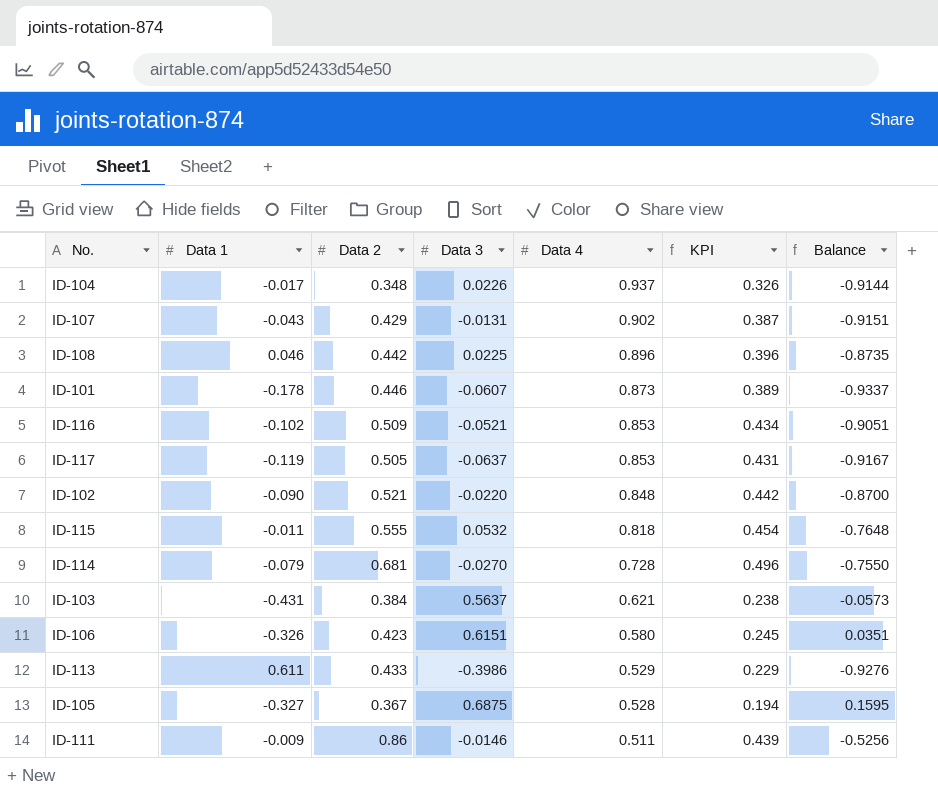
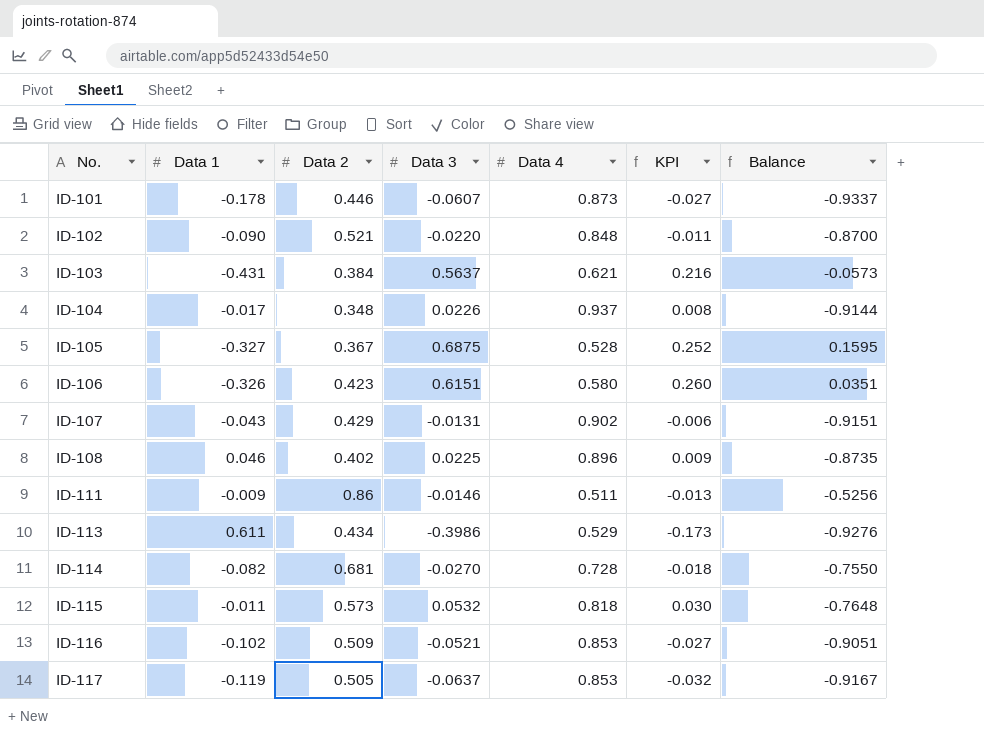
row order: Data 4 descending -> No. ascending
column KPI | formula: [Data 2] * [Data 4] -> [Data 2] * [Data 3]
ID-108 | Data 2: 0.442 -> 0.402
ID-113 | Data 2: 0.433 -> 0.434
ID-114 | Data 1: -0.079 -> -0.082
ID-115 | Data 2: 0.555 -> 0.573

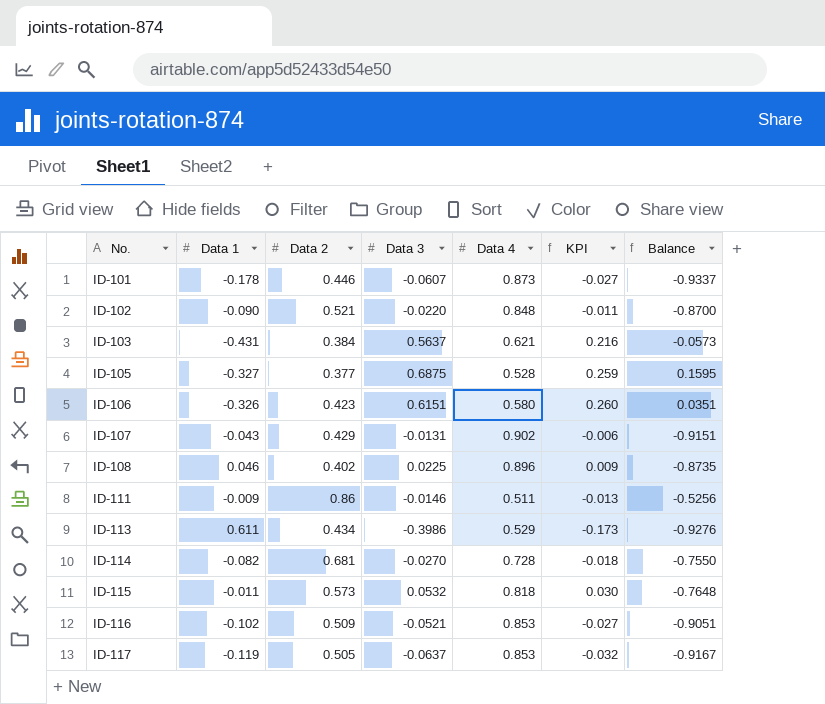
row ID-104: -0.017 | 0.348 | 0.0226 | 0.937 | 0.008 | -0.9144 -> none
ID-105 | Data 2: 0.367 -> 0.377
ID-105 | KPI: 0.252 -> 0.259

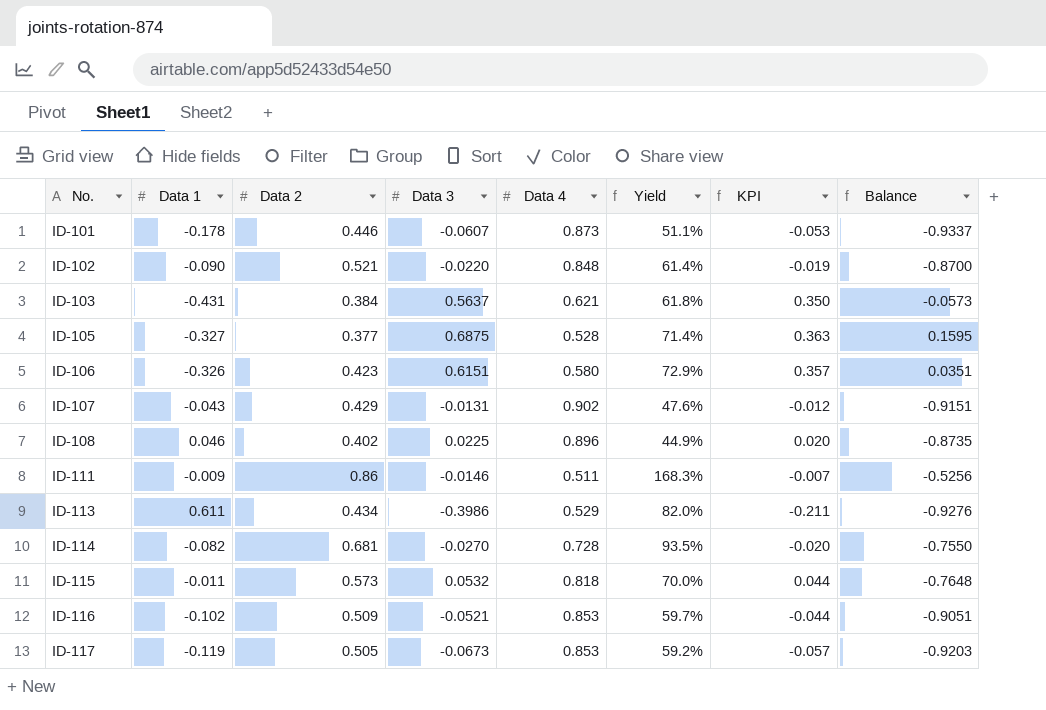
column Yield | formula: none -> [Data 2] / [Data 4]
column KPI | formula: [Data 2] * [Data 3] -> [Data 3] * [Data 4]
ID-117 | Data 3: -0.0637 -> -0.0673
ID-117 | Balance: -0.9167 -> -0.9203

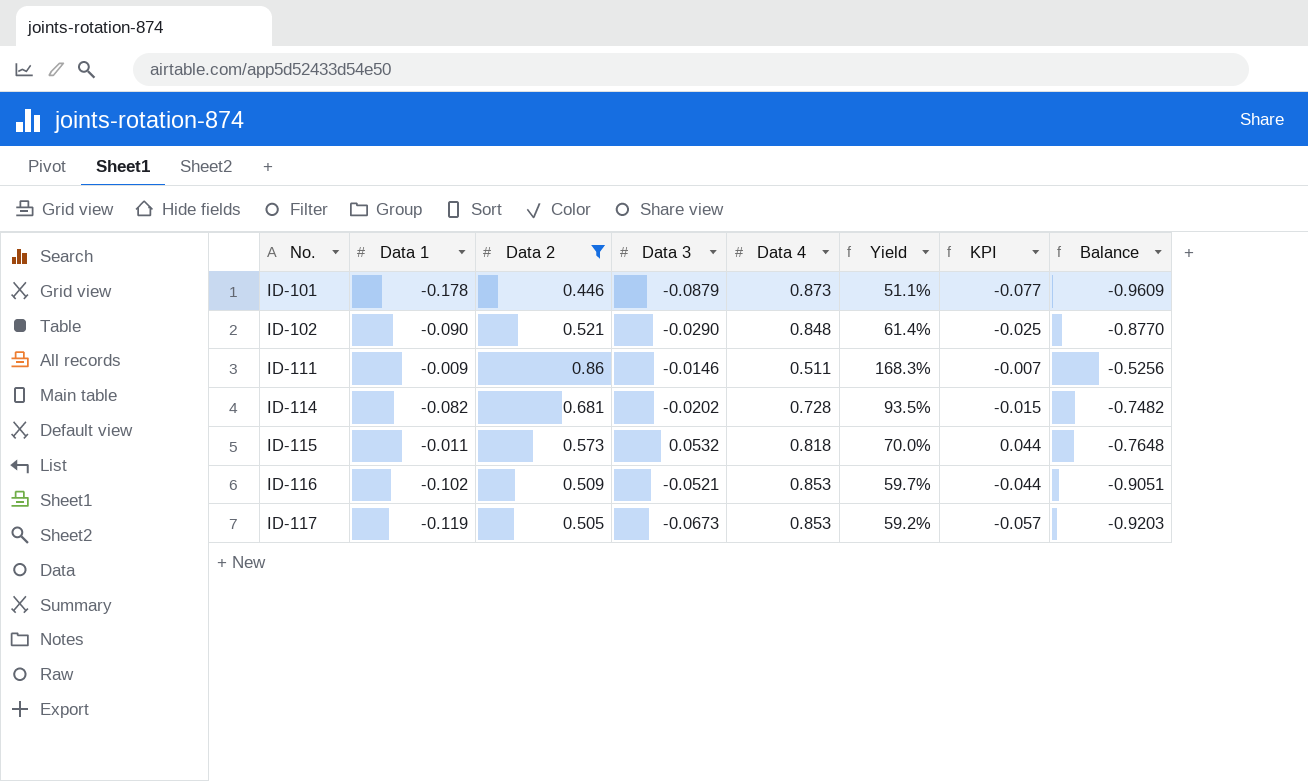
filter: none -> Data 2 >= 0.446
ID-101 | Data 3: -0.0607 -> -0.0879
ID-101 | KPI: -0.053 -> -0.077
ID-101 | Balance: -0.9337 -> -0.9609
ID-102 | Data 3: -0.0220 -> -0.0290
ID-102 | KPI: -0.019 -> -0.025
ID-102 | Balance: -0.8700 -> -0.8770
ID-114 | Data 3: -0.0270 -> -0.0202
ID-114 | KPI: -0.020 -> -0.015
ID-114 | Balance: -0.7550 -> -0.7482

